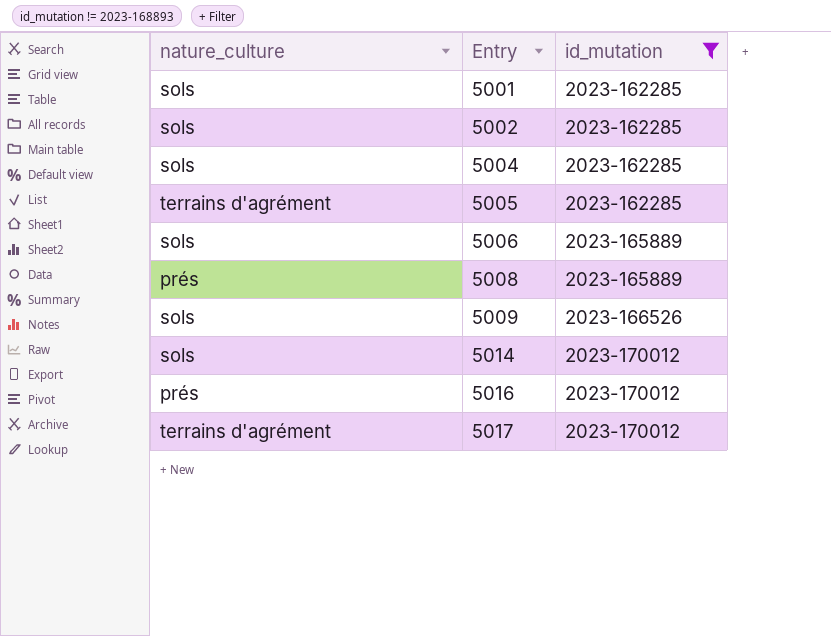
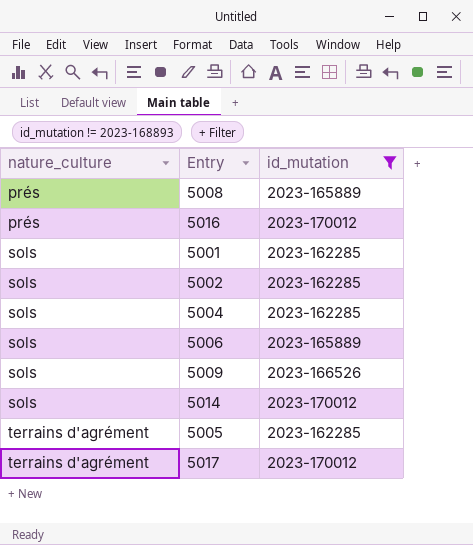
row order: Entry ascending -> nature_culture ascending

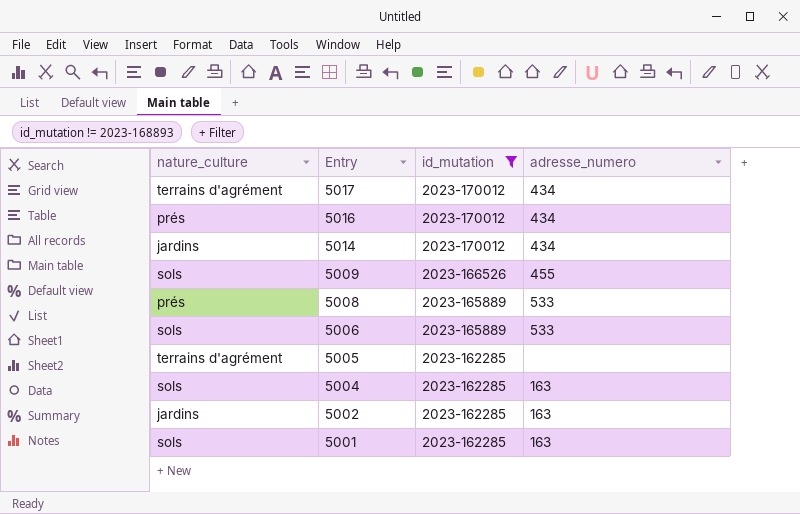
row order: nature_culture ascending -> Entry descending
column adresse_numero | position: none -> 4
5014 | nature_culture: sols -> jardins
5002 | nature_culture: sols -> jardins

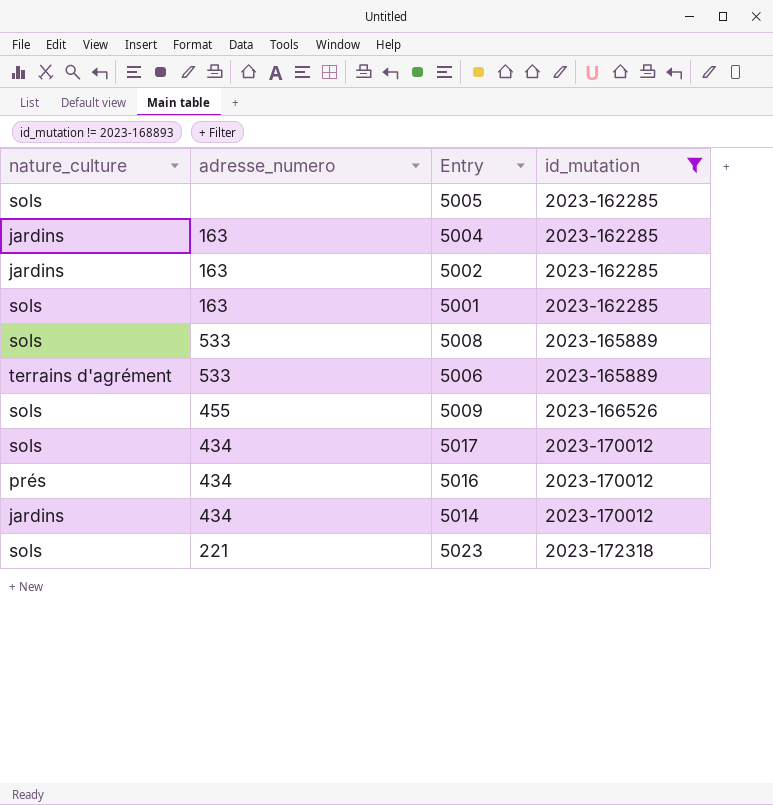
row order: Entry descending -> id_mutation ascending
column adresse_numero | position: 4 -> 2
5005 | nature_culture: terrains d'agrément -> sols
5004 | nature_culture: sols -> jardins
5008 | nature_culture: prés -> sols
5006 | nature_culture: sols -> terrains d'agrément
5017 | nature_culture: terrains d'agrément -> sols
row 5023: none -> sols | 221 | 2023-172318

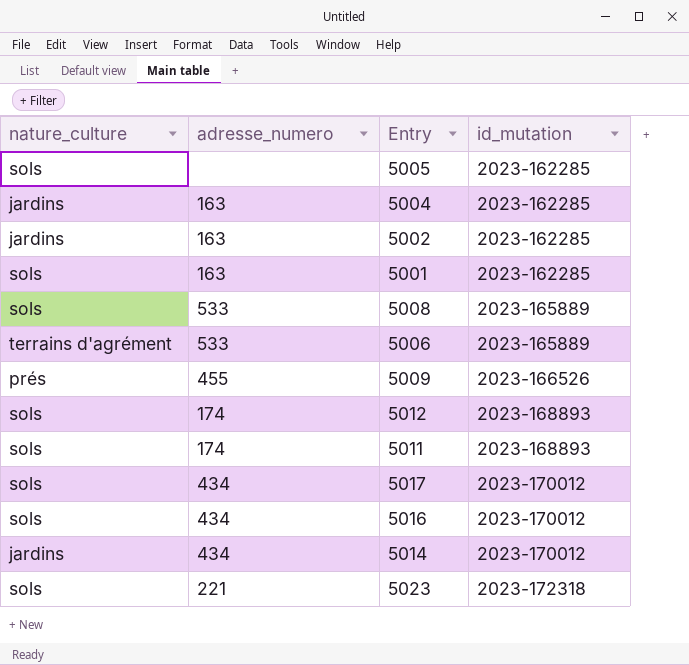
filter: id_mutation != 2023-168893 -> none
5009 | nature_culture: sols -> prés
5016 | nature_culture: prés -> sols

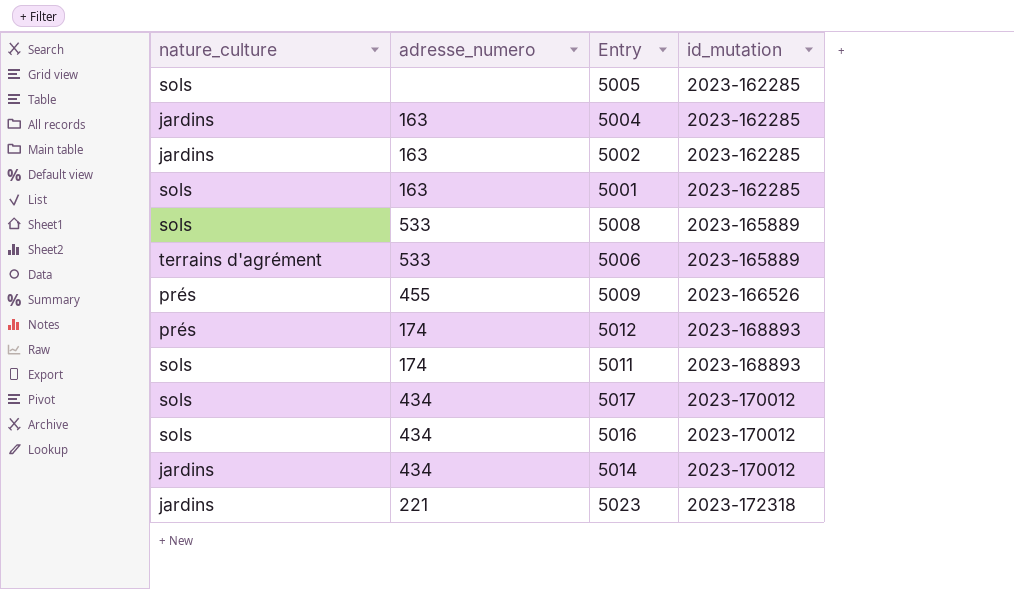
5012 | nature_culture: sols -> prés
5023 | nature_culture: sols -> jardins

